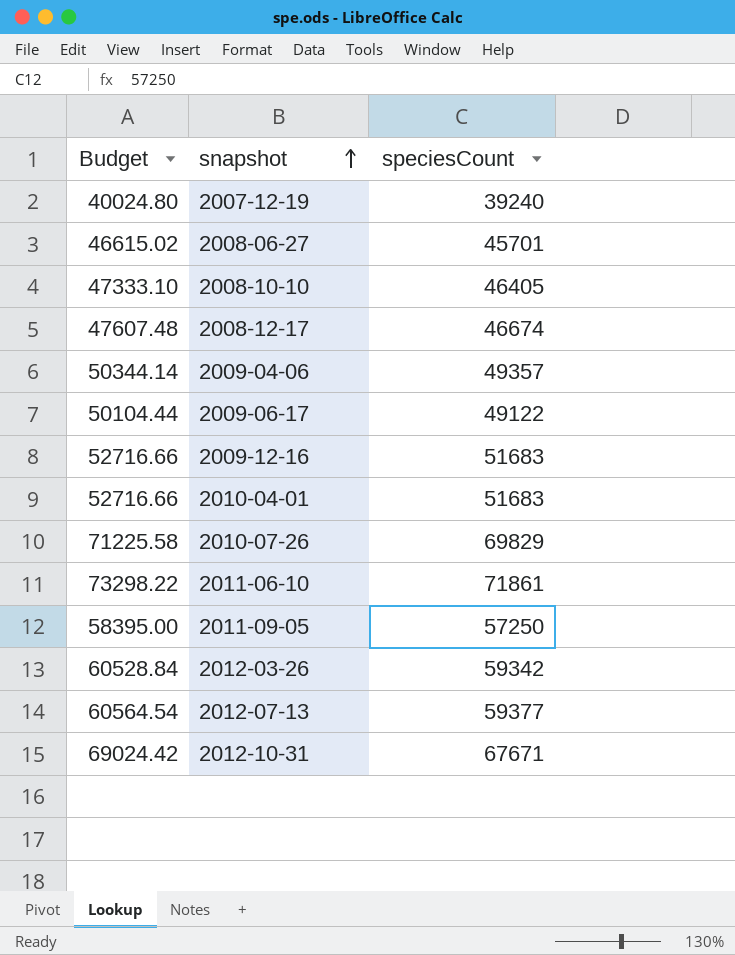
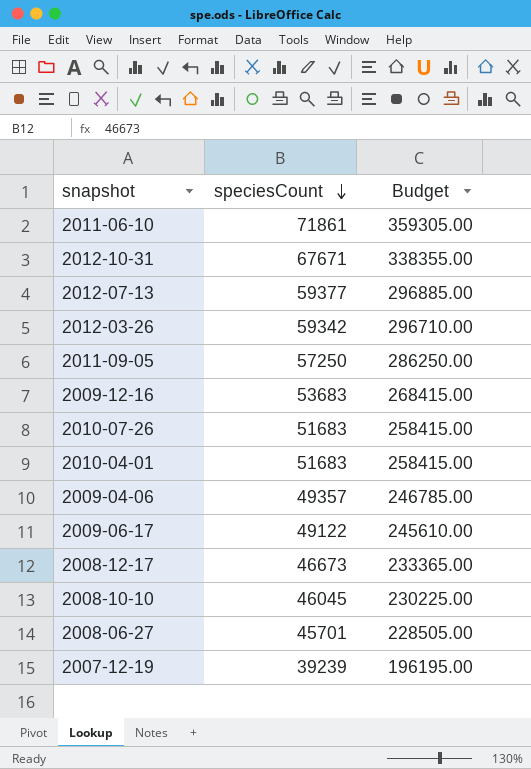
row order: snapshot ascending -> speciesCount descending
column Budget | formula: [speciesCount] * 1.02 -> [speciesCount] * 5
column Budget | position: 1 -> 3
2009-12-16 | speciesCount: 51683 -> 53683
2010-07-26 | speciesCount: 69829 -> 51683
2008-12-17 | speciesCount: 46674 -> 46673
2008-10-10 | speciesCount: 46405 -> 46045
2007-12-19 | speciesCount: 39240 -> 39239

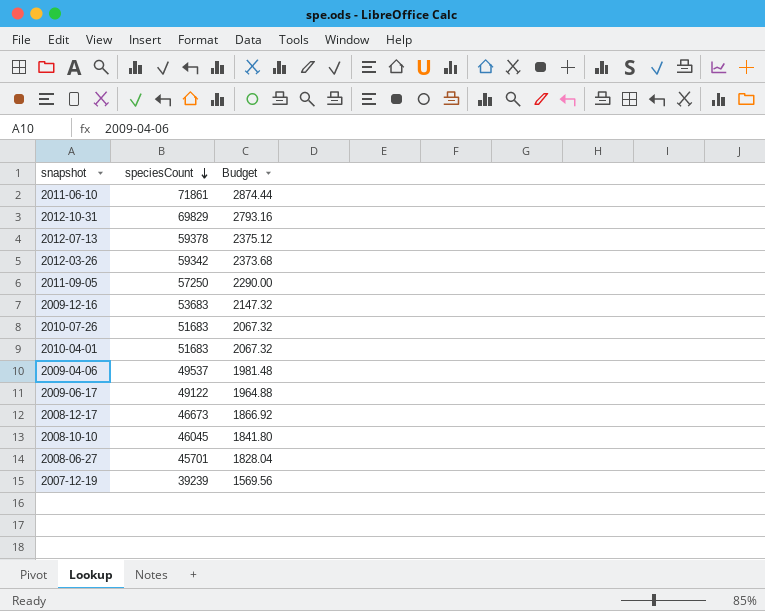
column Budget | formula: [speciesCount] * 5 -> [speciesCount] * 0.04
2012-10-31 | speciesCount: 67671 -> 69829
2012-07-13 | speciesCount: 59377 -> 59378
2009-04-06 | speciesCount: 49357 -> 49537

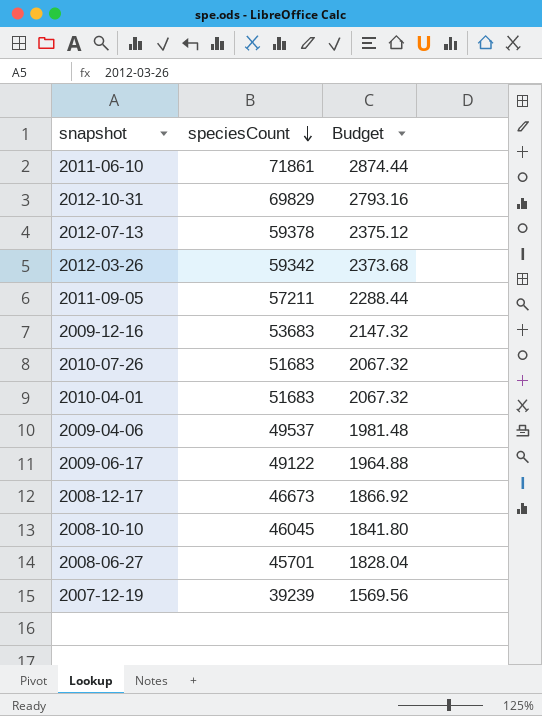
2011-09-05 | speciesCount: 57250 -> 57211
2011-09-05 | Budget: 2290.00 -> 2288.44

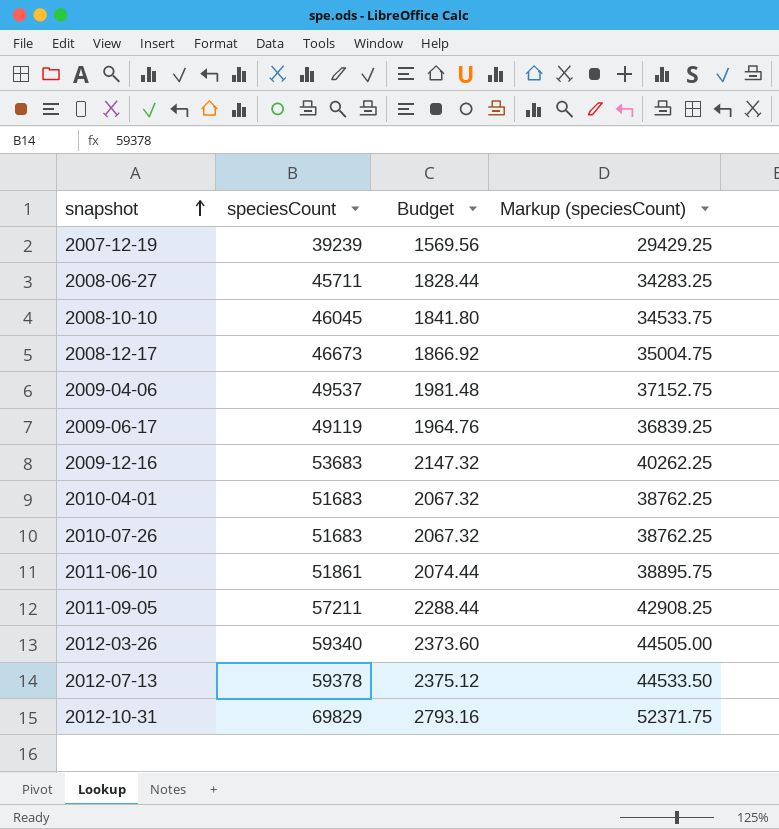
row order: speciesCount descending -> snapshot ascending
column Markup (speciesCount) | formula: none -> [speciesCount] * 0.75
2008-06-27 | speciesCount: 45701 -> 45711
2008-06-27 | Budget: 1828.04 -> 1828.44
2009-06-17 | speciesCount: 49122 -> 49119
2009-06-17 | Budget: 1964.88 -> 1964.76
2011-06-10 | speciesCount: 71861 -> 51861
2011-06-10 | Budget: 2874.44 -> 2074.44
2012-03-26 | speciesCount: 59342 -> 59340
2012-03-26 | Budget: 2373.68 -> 2373.60

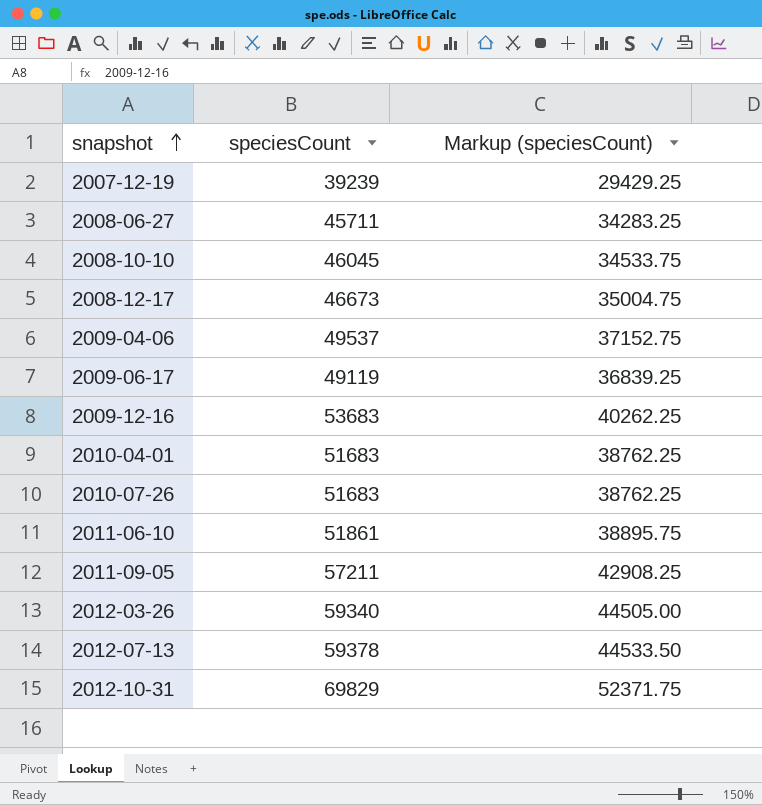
column Budget | formula: [speciesCount] * 0.04 -> none

